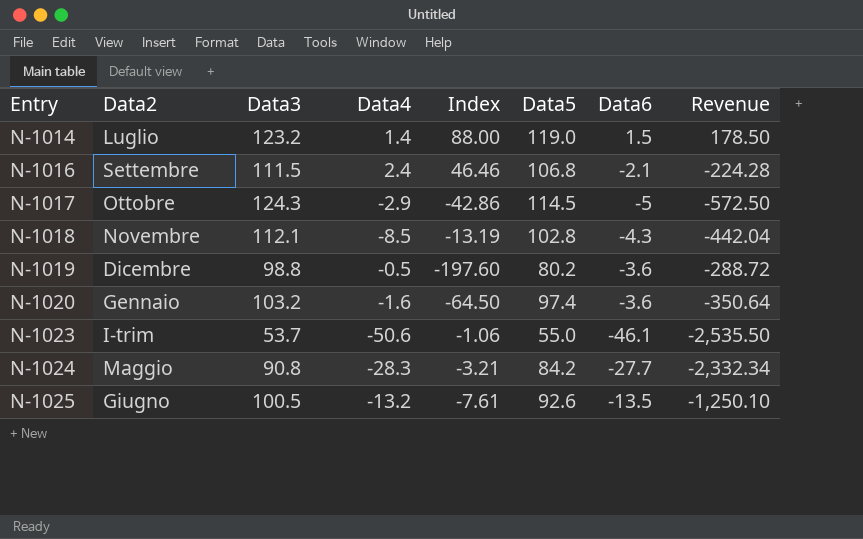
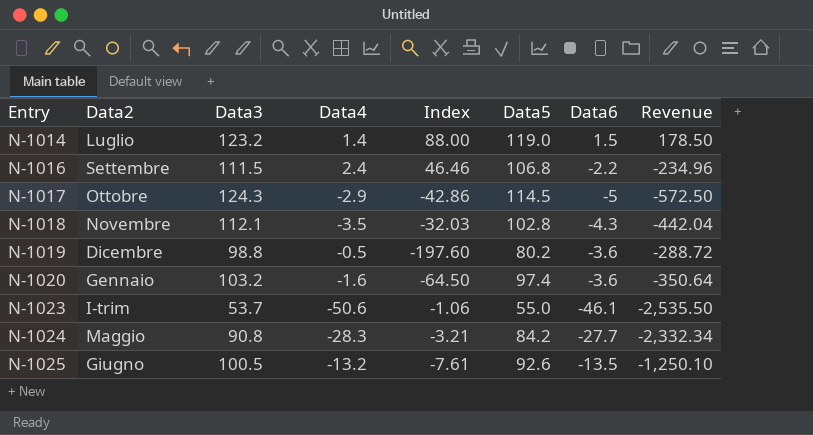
N-1016 | Data6: -2.1 -> -2.2
N-1016 | Revenue: -224.28 -> -234.96
N-1018 | Data4: -8.5 -> -3.5
N-1018 | Index: -13.19 -> -32.03

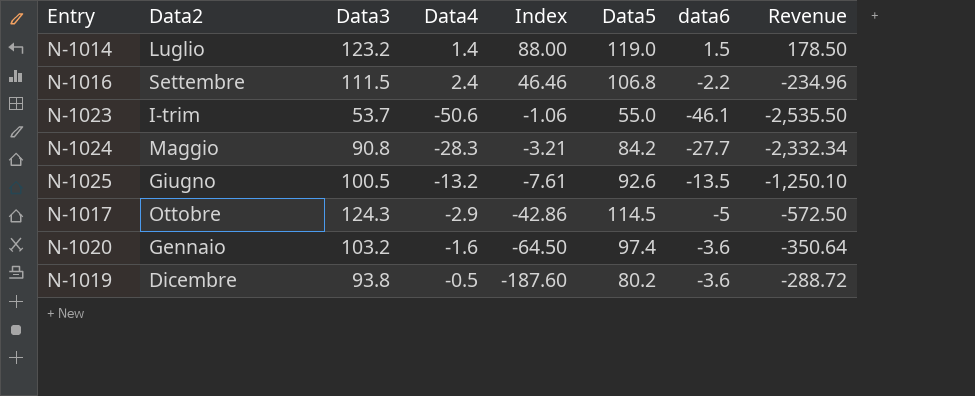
row order: Entry ascending -> Index descending
column name: Data6 -> data6
row N-1018: Novembre | 112.1 | -3.5 | -32.03 | 102.8 | -4.3 | -442.04 -> none
N-1019 | Data3: 98.8 -> 93.8
N-1019 | Index: -197.60 -> -187.60

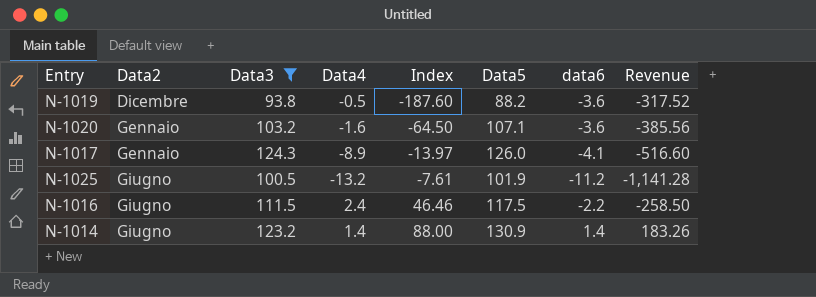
filter: none -> Data3 >= 93.8
row order: Index descending -> Data2 ascending
N-1019 | Data5: 80.2 -> 88.2
N-1019 | Revenue: -288.72 -> -317.52
N-1020 | Data5: 97.4 -> 107.1
N-1020 | Revenue: -350.64 -> -385.56
N-1017 | Data2: Ottobre -> Gennaio
N-1017 | Data4: -2.9 -> -8.9
N-1017 | Index: -42.86 -> -13.97
N-1017 | Data5: 114.5 -> 126.0
N-1017 | data6: -5 -> -4.1
N-1017 | Revenue: -572.50 -> -516.60
N-1025 | Data5: 92.6 -> 101.9
N-1025 | data6: -13.5 -> -11.2
N-1025 | Revenue: -1,250.10 -> -1,141.28
N-1016 | Data2: Settembre -> Giugno
N-1016 | Data5: 106.8 -> 117.5
N-1016 | Revenue: -234.96 -> -258.50
N-1014 | Data2: Luglio -> Giugno
N-1014 | Data5: 119.0 -> 130.9
N-1014 | data6: 1.5 -> 1.4
N-1014 | Revenue: 178.50 -> 183.26

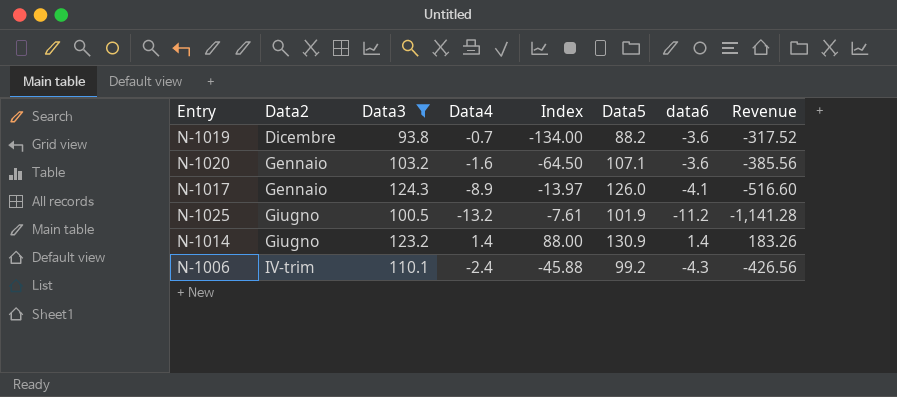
row N-1016: Giugno | 111.5 | 2.4 | 46.46 | 117.5 | -2.2 | -258.50 -> none
N-1019 | Data4: -0.5 -> -0.7
N-1019 | Index: -187.60 -> -134.00
row N-1006: none -> IV-trim | 110.1 | -2.4 | -45.88 | 99.2 | -4.3 | -426.56

